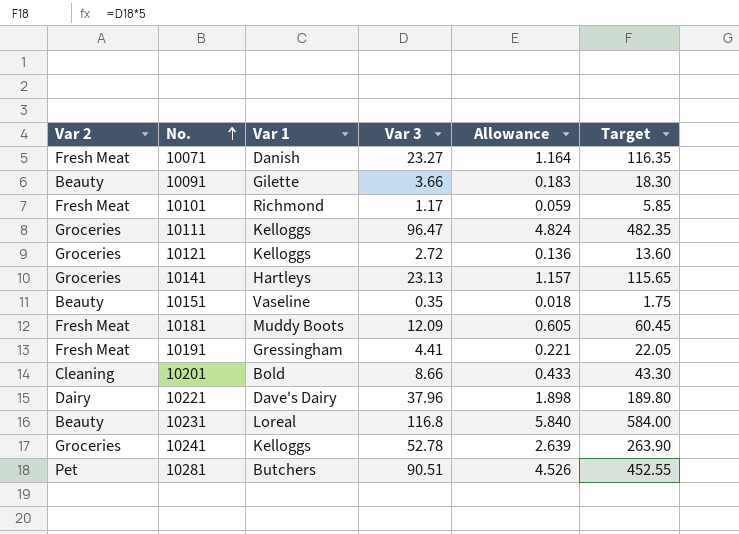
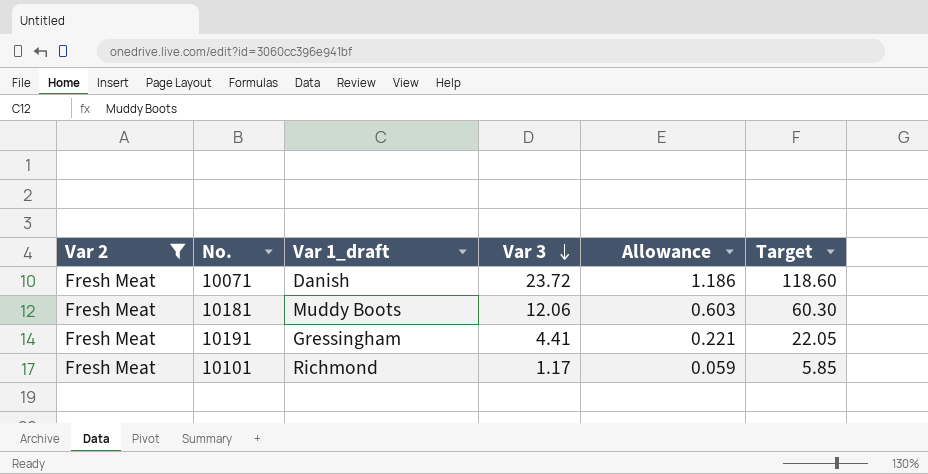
filter: none -> Var 2 = Fresh Meat
row order: No. ascending -> Var 3 descending
column name: Var 1 -> Var 1_draft
10071 | Var 3: 23.27 -> 23.72
10071 | Allowance: 1.164 -> 1.186
10071 | Target: 116.35 -> 118.60
10181 | Var 3: 12.09 -> 12.06
10181 | Allowance: 0.605 -> 0.603
10181 | Target: 60.45 -> 60.30

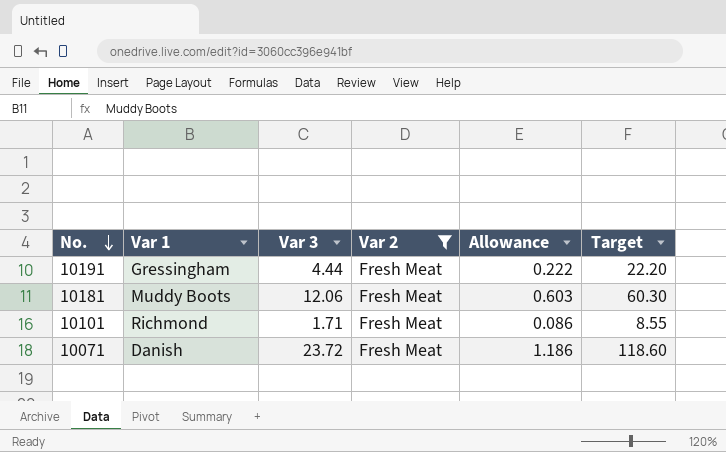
row order: Var 3 descending -> No. descending
column name: Var 1_draft -> Var 1
column Var 2 | position: 1 -> 4
10191 | Var 3: 4.41 -> 4.44
10191 | Allowance: 0.221 -> 0.222
10191 | Target: 22.05 -> 22.20
10101 | Var 3: 1.17 -> 1.71
10101 | Allowance: 0.059 -> 0.086
10101 | Target: 5.85 -> 8.55

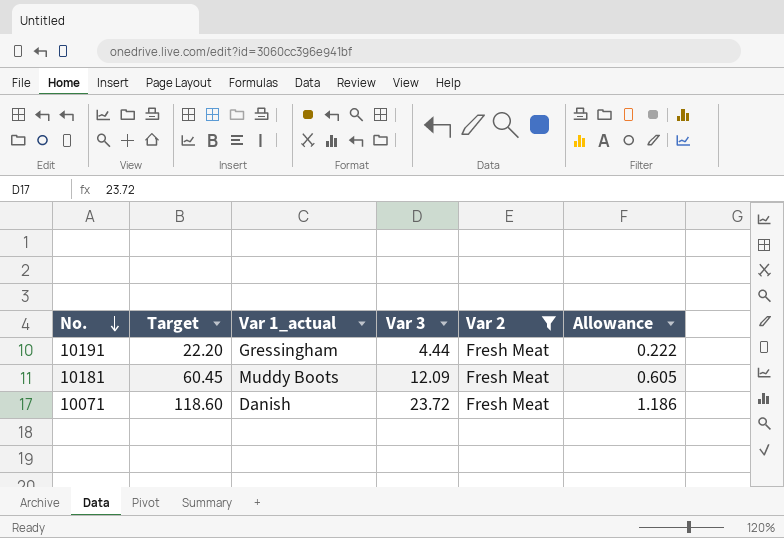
column Target | position: 6 -> 2
column name: Var 1 -> Var 1_actual
row 10101: Richmond | 1.71 | Fresh Meat | 0.086 | 8.55 -> none
10181 | Target: 60.30 -> 60.45
10181 | Var 3: 12.06 -> 12.09
10181 | Allowance: 0.603 -> 0.605

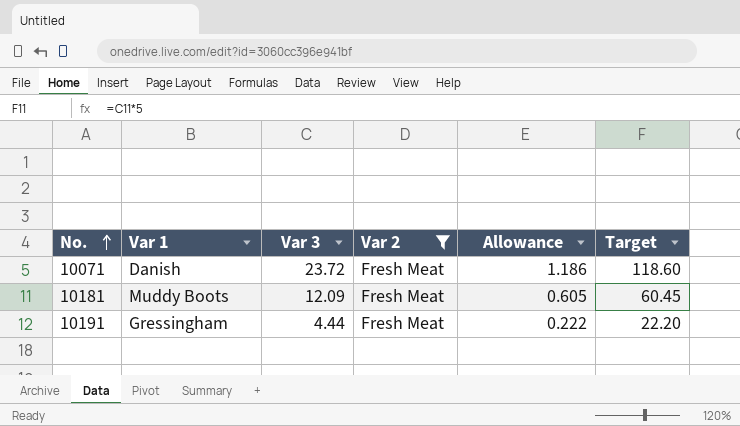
row order: No. descending -> No. ascending
column name: Var 1_actual -> Var 1
column Target | position: 2 -> 6

